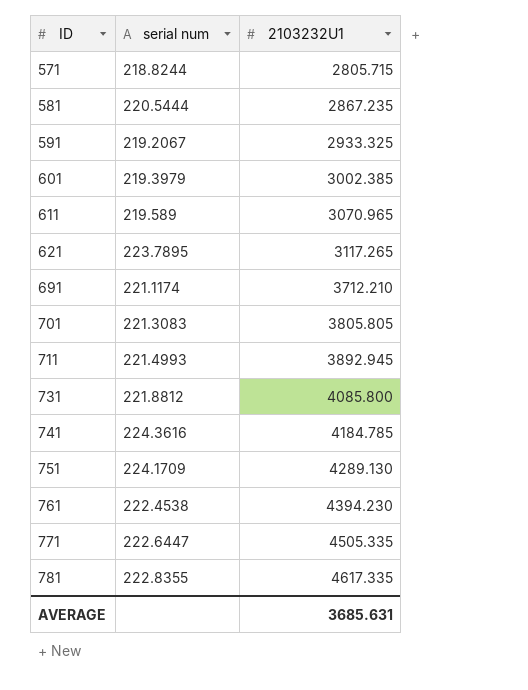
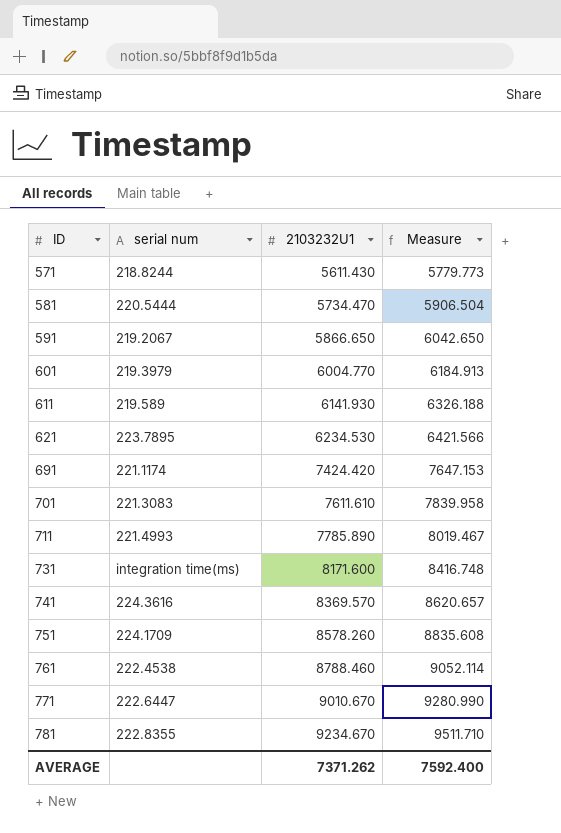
column Measure | formula: none -> [2103232U1] * 1.03
571 | 2103232U1: 2805.715 -> 5611.430
581 | 2103232U1: 2867.235 -> 5734.470
591 | 2103232U1: 2933.325 -> 5866.650
601 | 2103232U1: 3002.385 -> 6004.770
611 | 2103232U1: 3070.965 -> 6141.930
621 | 2103232U1: 3117.265 -> 6234.530
691 | 2103232U1: 3712.210 -> 7424.420
701 | 2103232U1: 3805.805 -> 7611.610
711 | 2103232U1: 3892.945 -> 7785.890
731 | serial num: 221.8812 -> integration time(ms)
731 | 2103232U1: 4085.800 -> 8171.600
741 | 2103232U1: 4184.785 -> 8369.570
751 | 2103232U1: 4289.130 -> 8578.260
761 | 2103232U1: 4394.230 -> 8788.460
771 | 2103232U1: 4505.335 -> 9010.670
781 | 2103232U1: 4617.335 -> 9234.670
AVERAGE | 2103232U1: 3685.631 -> 7371.262

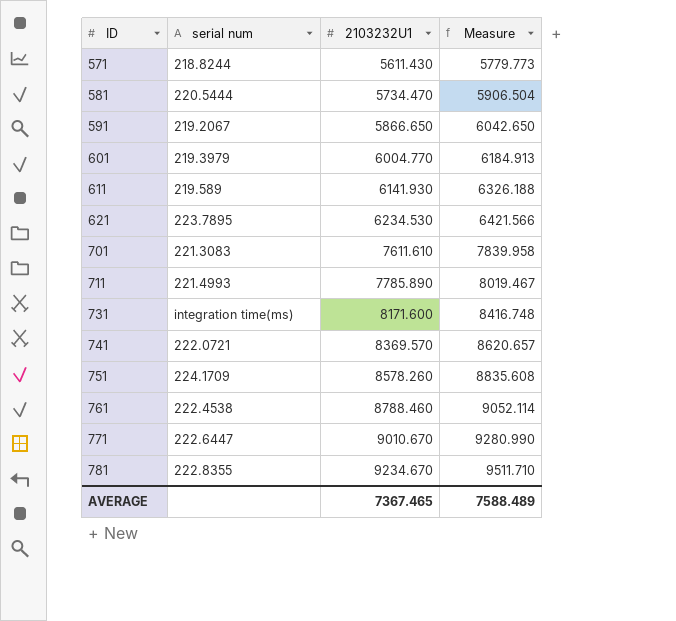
row 691: 221.1174 | 7424.420 | 7647.153 -> none
741 | serial num: 224.3616 -> 222.0721
AVERAGE | 2103232U1: 7371.262 -> 7367.465
AVERAGE | Measure: 7592.400 -> 7588.489

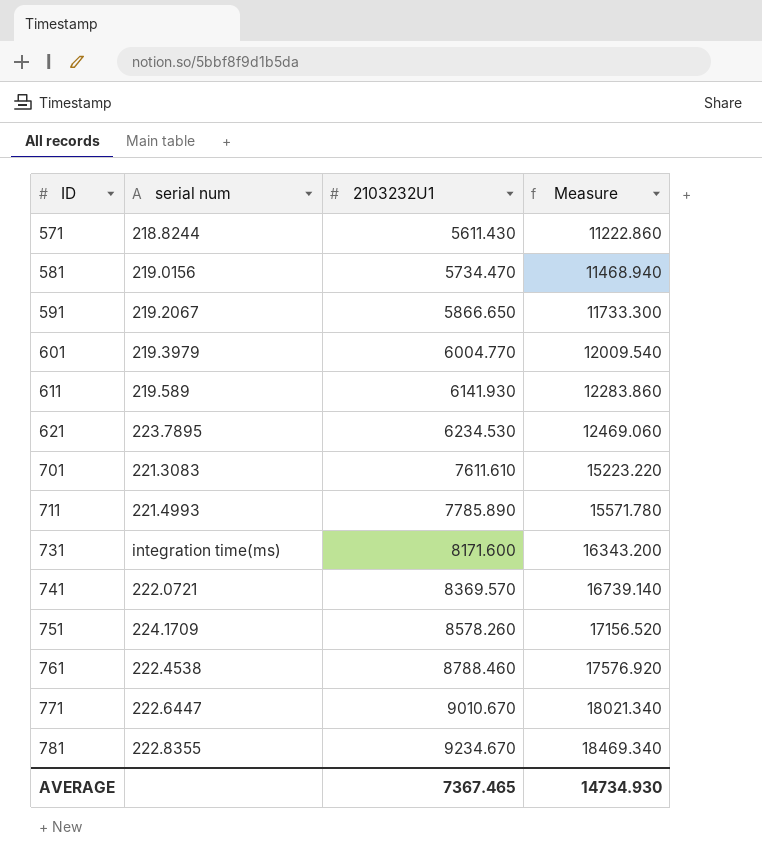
column Measure | formula: [2103232U1] * 1.03 -> [2103232U1] * 2
581 | serial num: 220.5444 -> 219.0156
AVERAGE | Measure: 7588.489 -> 14734.930

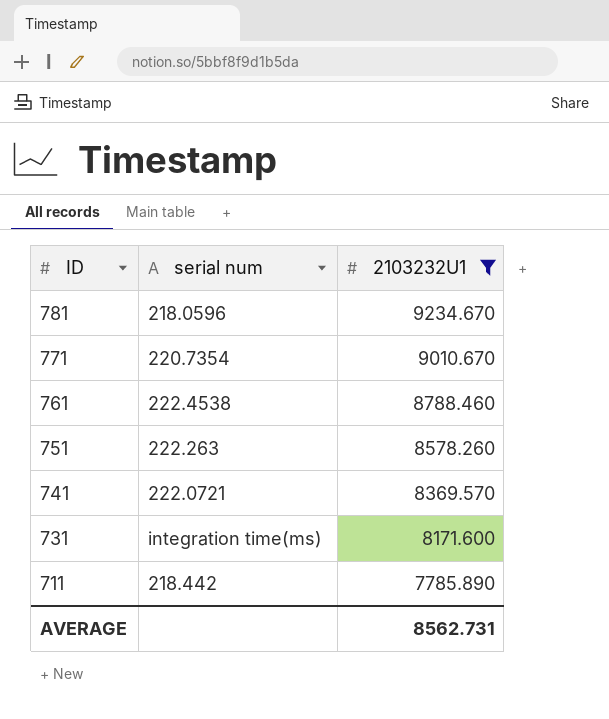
filter: none -> 2103232U1 >= 7785.890
row order: ID ascending -> ID descending
column Measure | formula: [2103232U1] * 2 -> none
781 | serial num: 222.8355 -> 218.0596
771 | serial num: 222.6447 -> 220.7354
751 | serial num: 224.1709 -> 222.263
711 | serial num: 221.4993 -> 218.442
AVERAGE | 2103232U1: 7367.465 -> 8562.731

